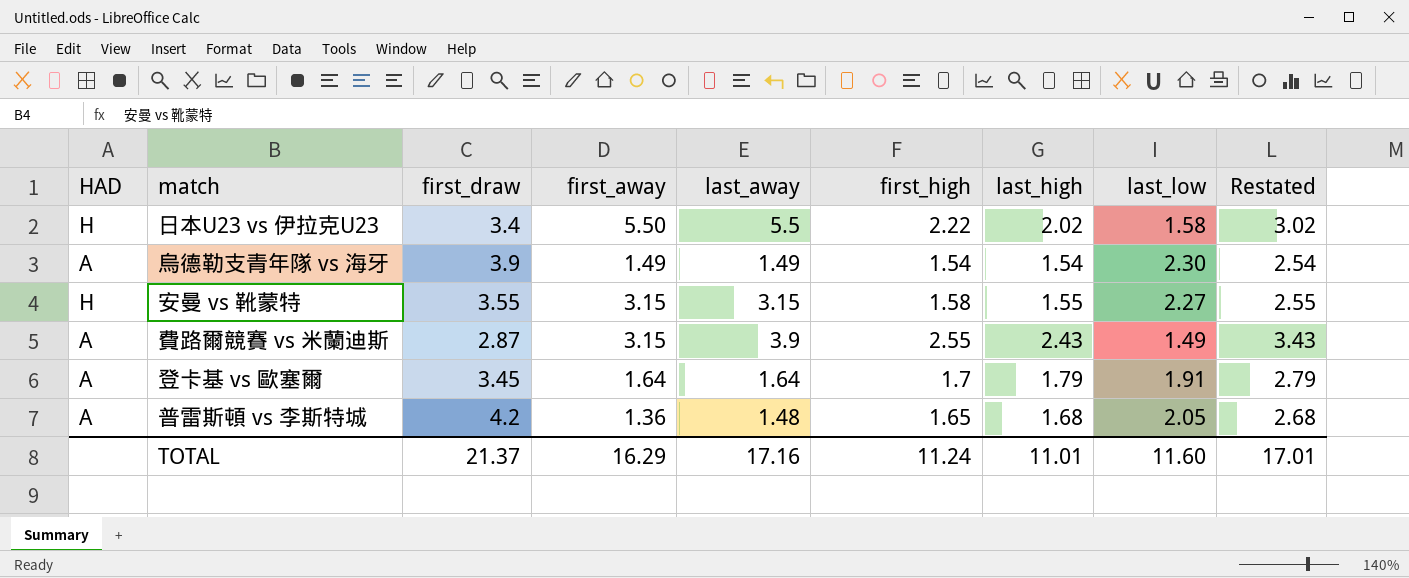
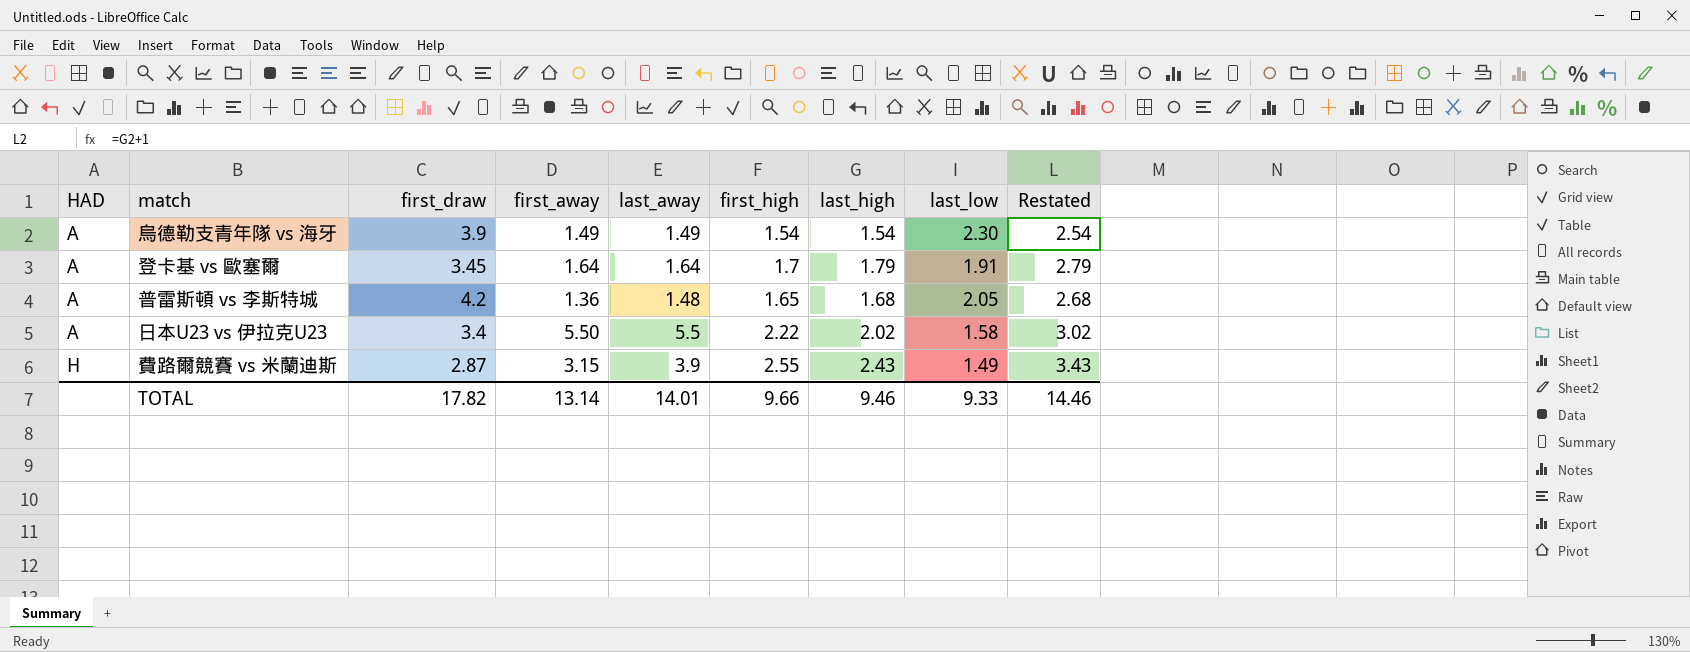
row order: none -> HAD ascending
row 安曼 vs 靴蒙特: H | 3.55 | 3.15 | 3.15 | 1.58 | 1.55 | 2.27 | 2.55 -> none
日本U23 vs 伊拉克U23 | HAD: H -> A
費路爾競賽 vs 米蘭迪斯 | HAD: A -> H
TOTAL | first_draw: 21.37 -> 17.82
TOTAL | first_away: 16.29 -> 13.14
TOTAL | last_away: 17.16 -> 14.01
TOTAL | first_high: 11.24 -> 9.66
TOTAL | last_high: 11.01 -> 9.46
TOTAL | last_low: 11.60 -> 9.33
TOTAL | Restated: 17.01 -> 14.46

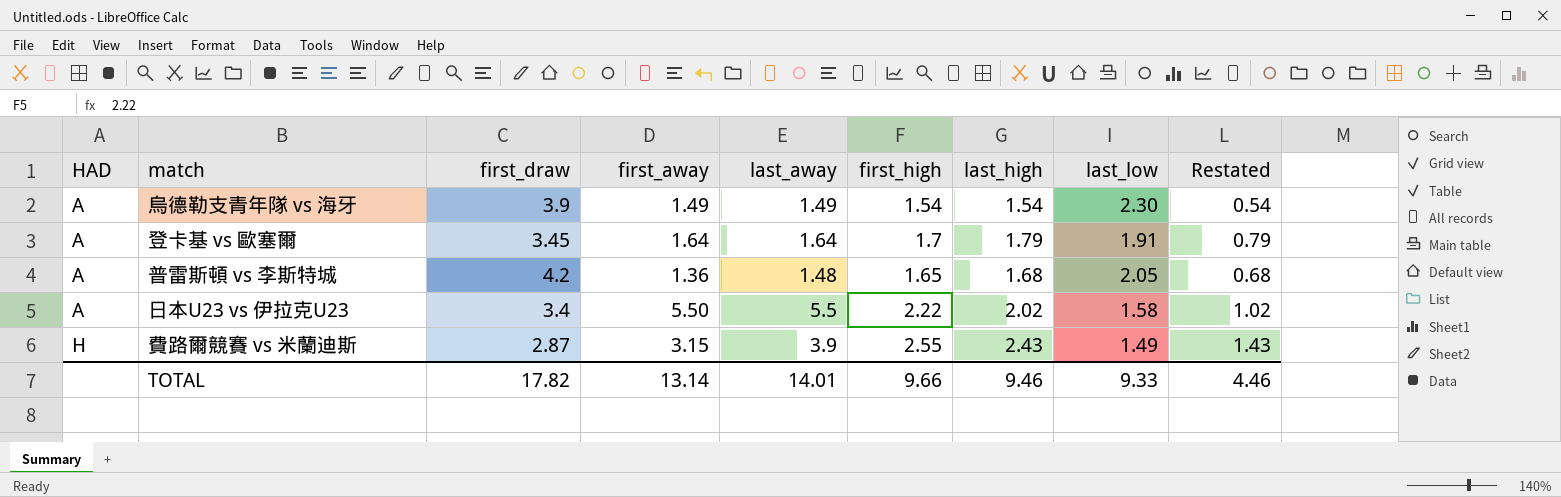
column Restated | formula: [last_high] + 1 -> [last_high] - 1
TOTAL | Restated: 14.46 -> 4.46

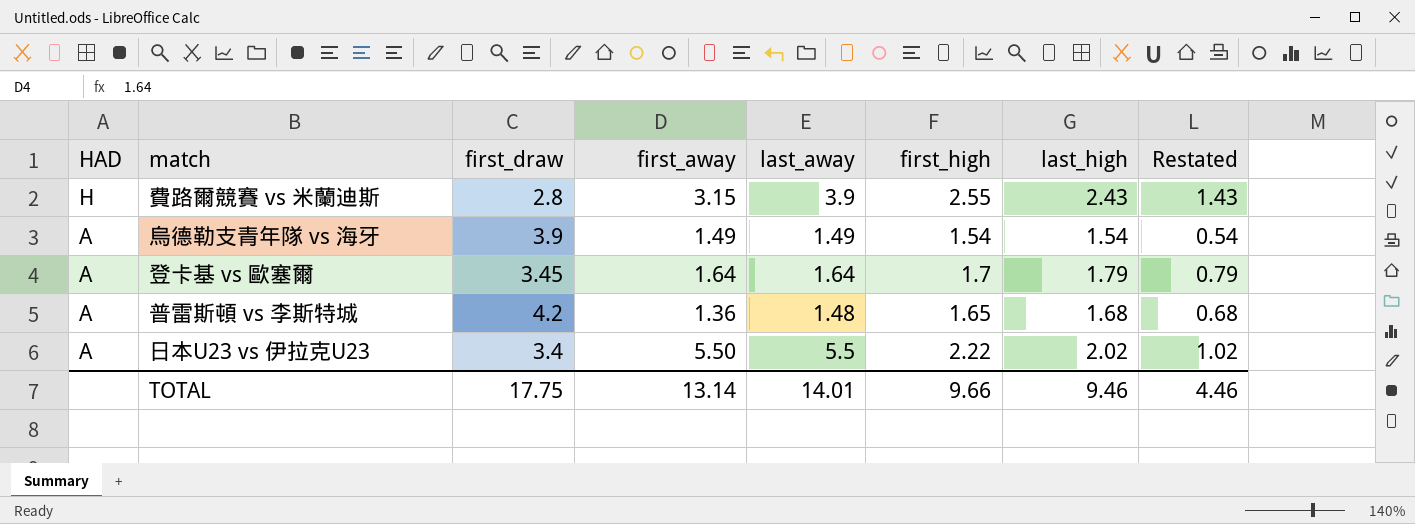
row order: HAD ascending -> HAD descending
column last_low | position: 8 -> none
費路爾競賽 vs 米蘭迪斯 | first_draw: 2.87 -> 2.8
TOTAL | first_draw: 17.82 -> 17.75

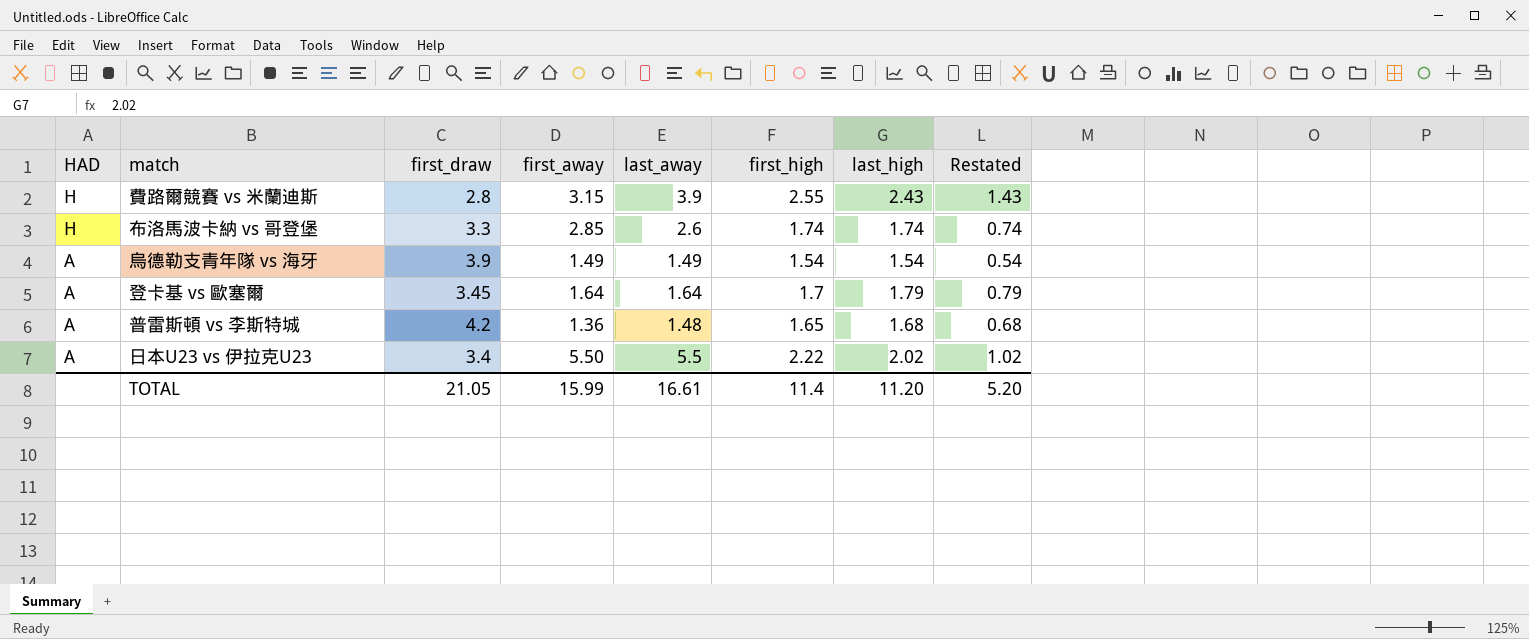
row 布洛馬波卡納 vs 哥登堡: none -> H | 3.3 | 2.85 | 2.6 | 1.74 | 1.74 | 0.74
TOTAL | first_draw: 17.75 -> 21.05
TOTAL | first_away: 13.14 -> 15.99
TOTAL | last_away: 14.01 -> 16.61
TOTAL | first_high: 9.66 -> 11.4
TOTAL | last_high: 9.46 -> 11.20
TOTAL | Restated: 4.46 -> 5.20

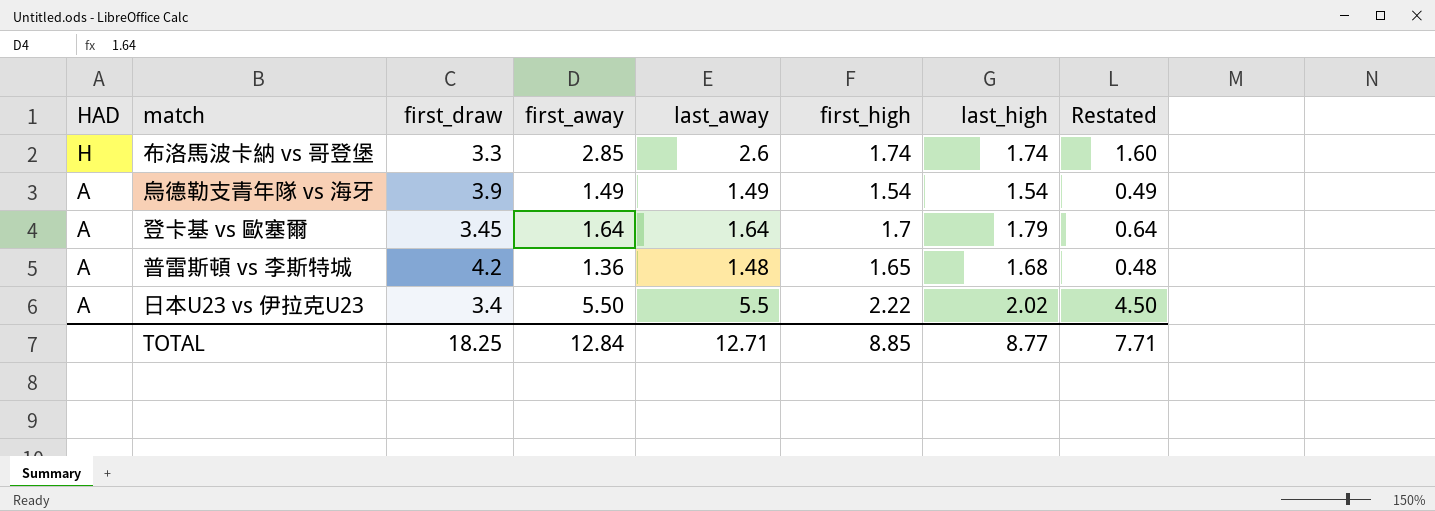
column Restated | formula: [last_high] - 1 -> [last_away] - 1
row 費路爾競賽 vs 米蘭迪斯: H | 2.8 | 3.15 | 3.9 | 2.55 | 2.43 | 1.43 -> none
TOTAL | first_draw: 21.05 -> 18.25
TOTAL | first_away: 15.99 -> 12.84
TOTAL | last_away: 16.61 -> 12.71
TOTAL | first_high: 11.4 -> 8.85
TOTAL | last_high: 11.20 -> 8.77
TOTAL | Restated: 5.20 -> 7.71

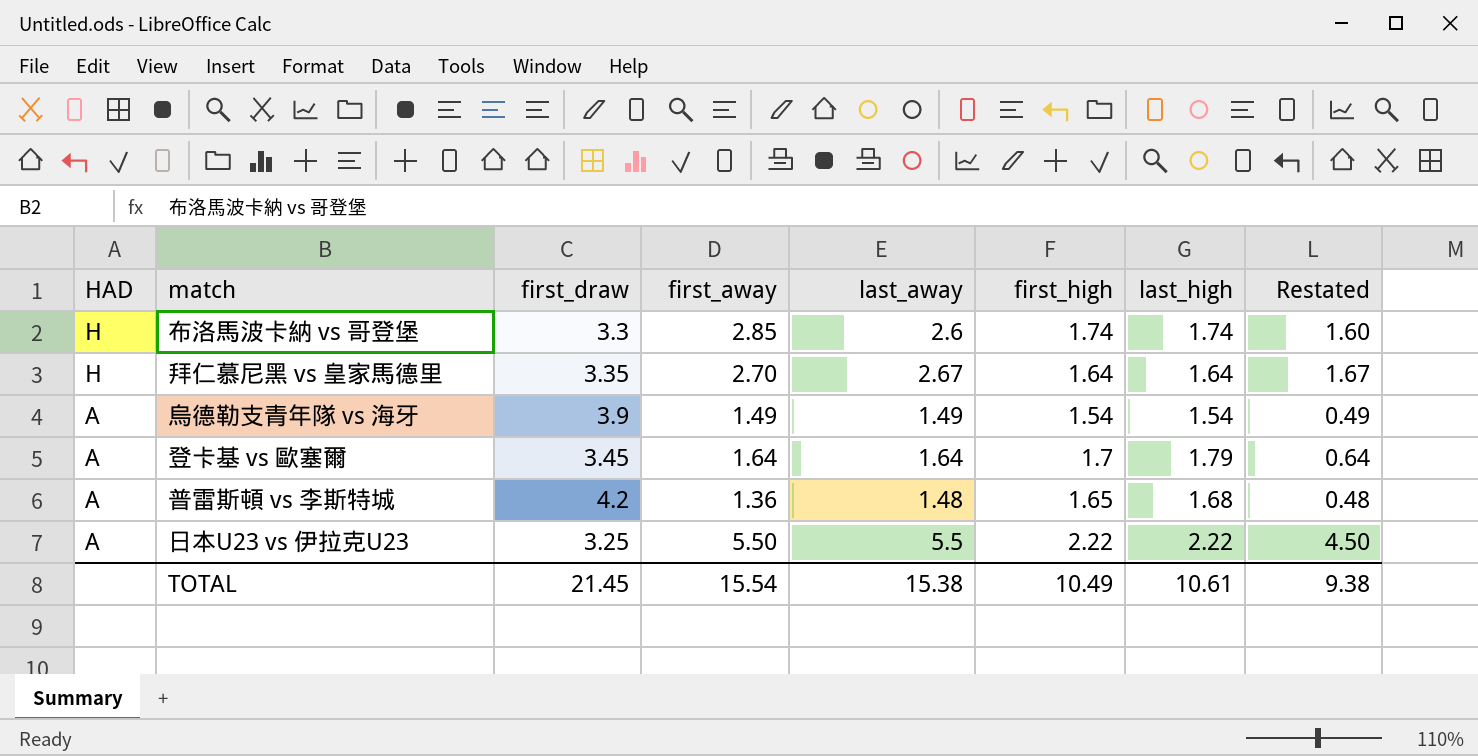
row 拜仁慕尼黑 vs 皇家馬德里: none -> H | 3.35 | 2.70 | 2.67 | 1.64 | 1.64 | 1.67
日本U23 vs 伊拉克U23 | first_draw: 3.4 -> 3.25
日本U23 vs 伊拉克U23 | last_high: 2.02 -> 2.22
TOTAL | first_draw: 18.25 -> 21.45
TOTAL | first_away: 12.84 -> 15.54
TOTAL | last_away: 12.71 -> 15.38
TOTAL | first_high: 8.85 -> 10.49
TOTAL | last_high: 8.77 -> 10.61
TOTAL | Restated: 7.71 -> 9.38

